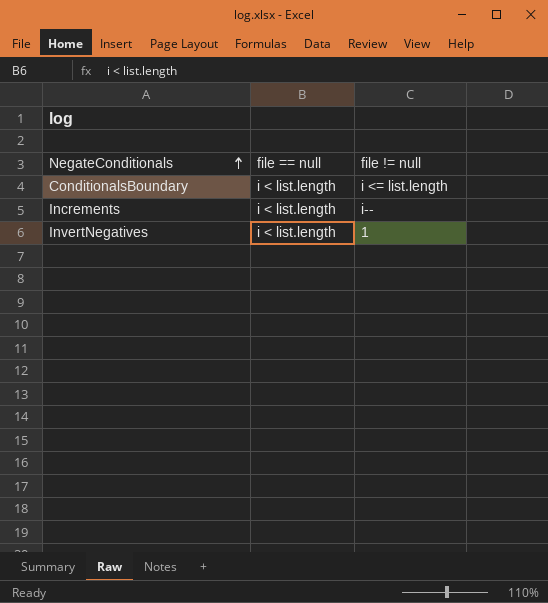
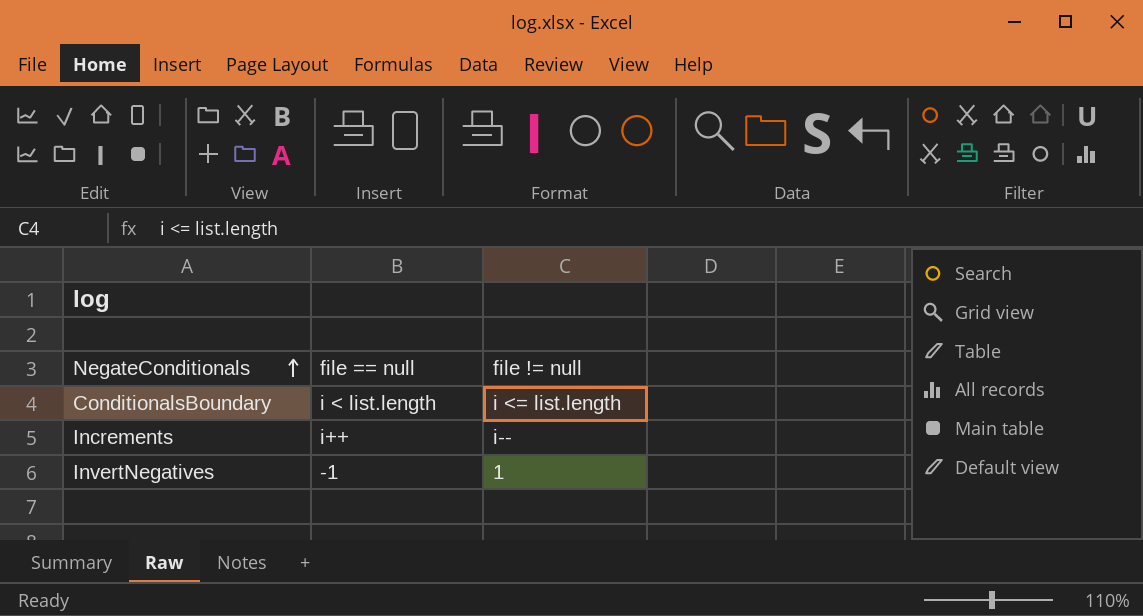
Increments | file == null: i < list.length -> i++
InvertNegatives | file == null: i < list.length -> -1

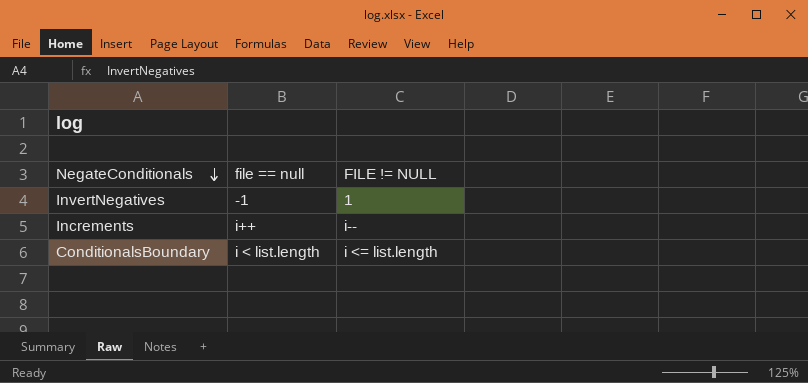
row order: NegateConditionals ascending -> NegateConditionals descending
column name: file != null -> FILE != NULL

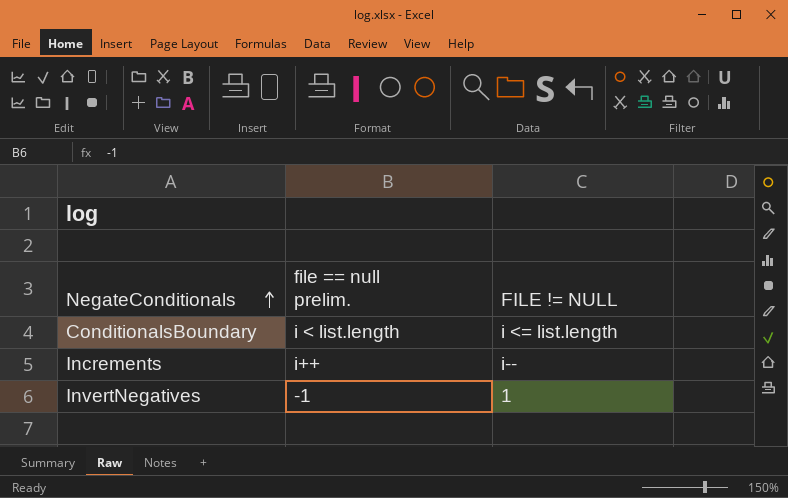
row order: NegateConditionals descending -> NegateConditionals ascending
column name: file == null -> file == null prelim.

